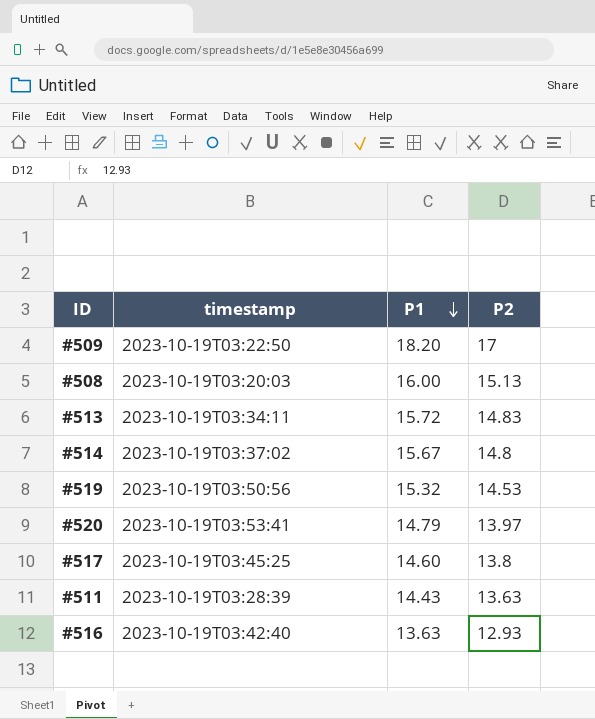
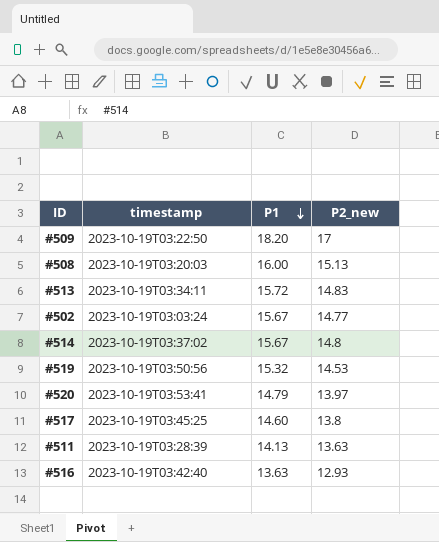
column name: P2 -> P2_new
row #502: none -> 2023-10-19T03:03:24 | 15.67 | 14.77
#511 | P1: 14.43 -> 14.13

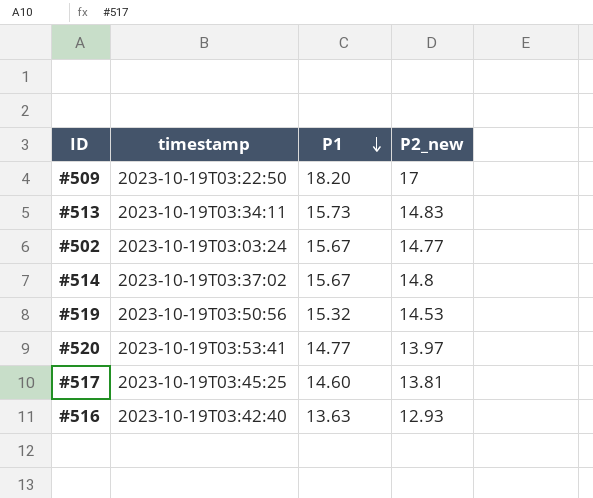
row #508: 2023-10-19T03:20:03 | 16.00 | 15.13 -> none
row #511: 2023-10-19T03:28:39 | 14.13 | 13.63 -> none
#513 | P1: 15.72 -> 15.73
#520 | P1: 14.79 -> 14.77
#517 | P2_new: 13.8 -> 13.81

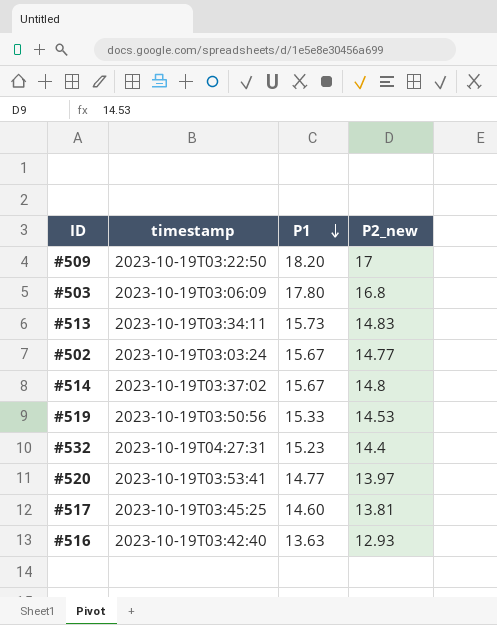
row #503: none -> 2023-10-19T03:06:09 | 17.80 | 16.8
#519 | P1: 15.32 -> 15.33
row #532: none -> 2023-10-19T04:27:31 | 15.23 | 14.4

